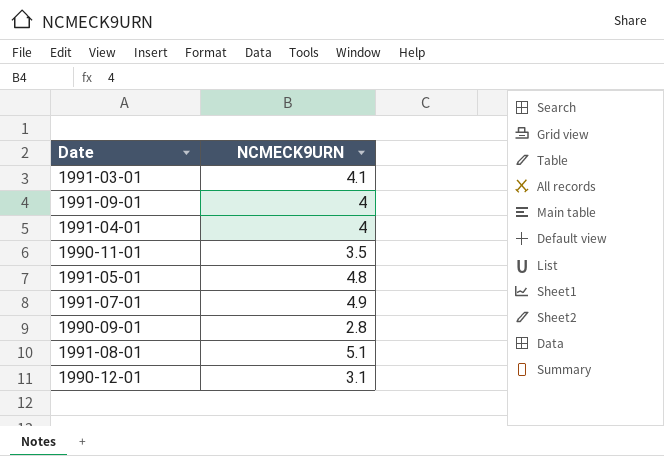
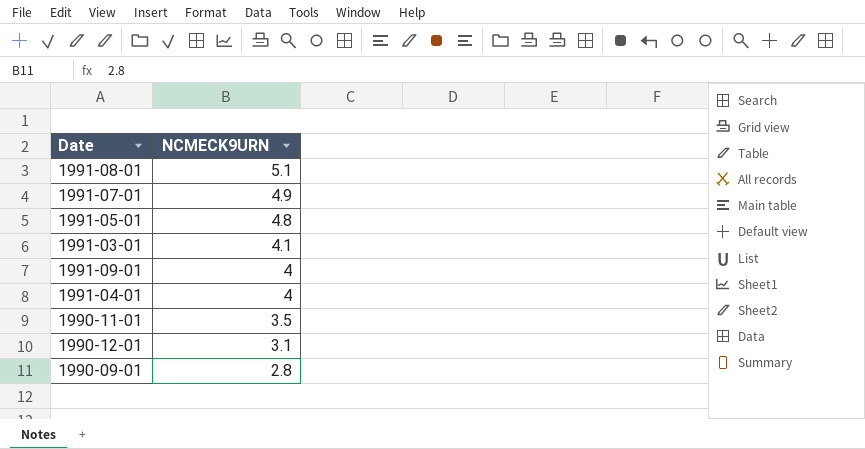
row order: none -> NCMECK9URN descending

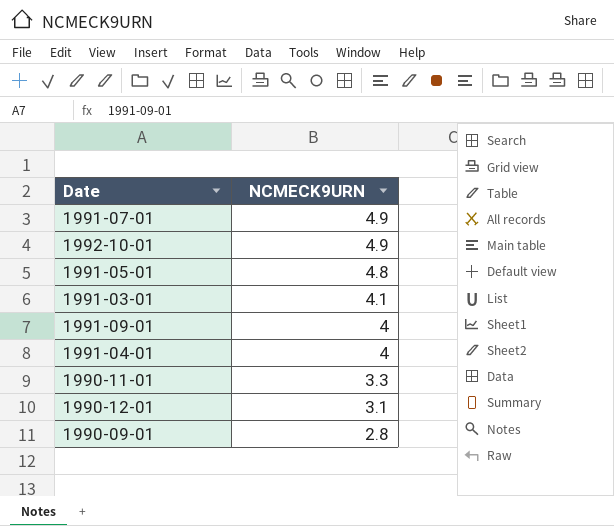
row 1991-08-01: 5.1 -> none
row 1992-10-01: none -> 4.9
1990-11-01 | NCMECK9URN: 3.5 -> 3.3

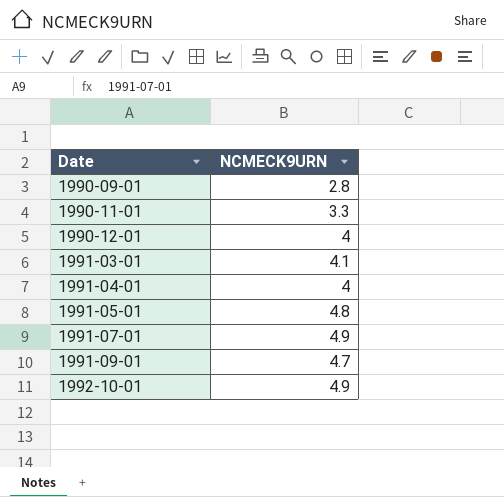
row order: NCMECK9URN descending -> Date ascending
1990-12-01 | NCMECK9URN: 3.1 -> 4
1991-09-01 | NCMECK9URN: 4 -> 4.7

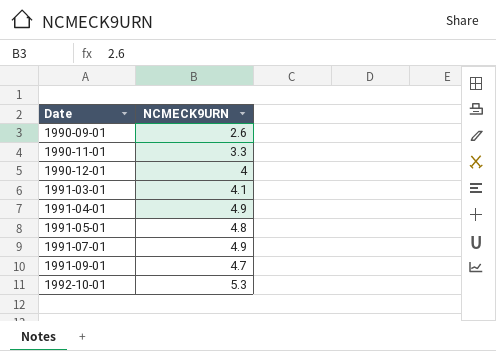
1990-09-01 | NCMECK9URN: 2.8 -> 2.6
1991-04-01 | NCMECK9URN: 4 -> 4.9
1992-10-01 | NCMECK9URN: 4.9 -> 5.3

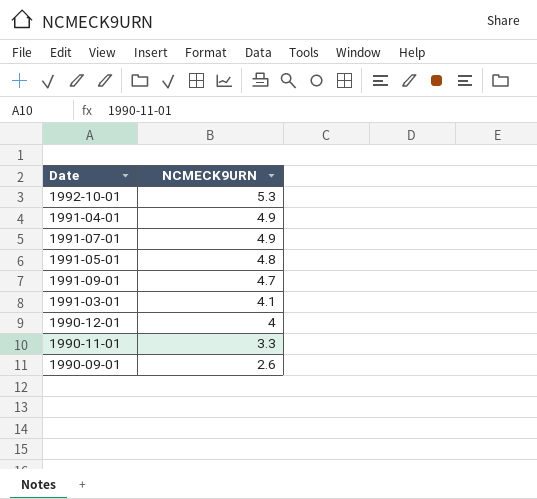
row order: Date ascending -> NCMECK9URN descending

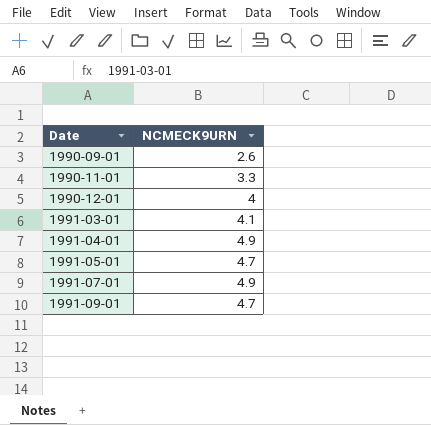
row order: NCMECK9URN descending -> Date ascending
row 1992-10-01: 5.3 -> none
1991-05-01 | NCMECK9URN: 4.8 -> 4.7

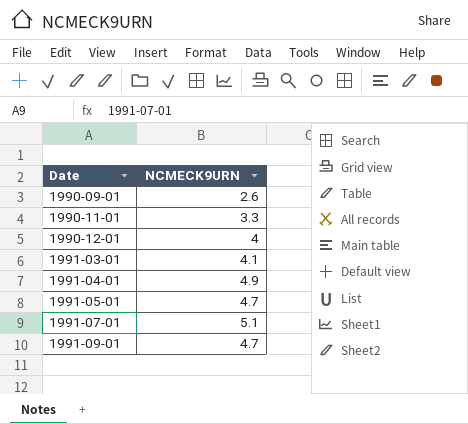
1991-07-01 | NCMECK9URN: 4.9 -> 5.1

